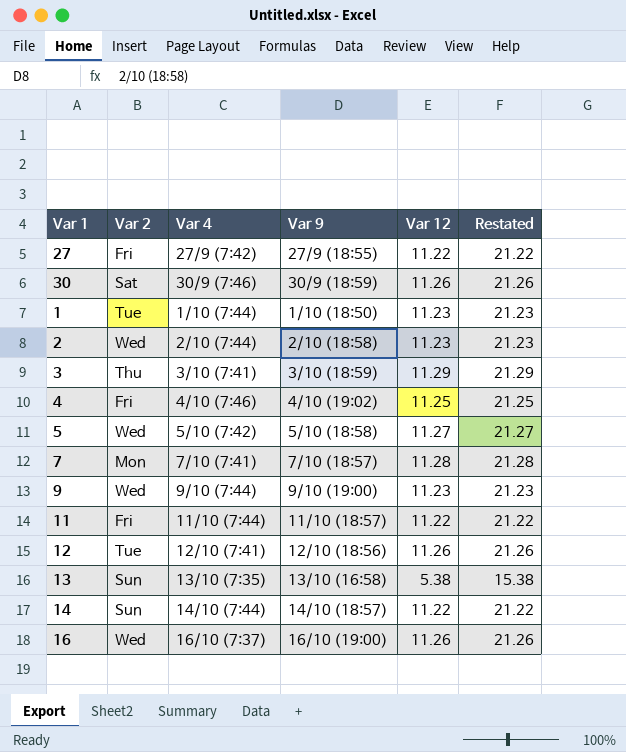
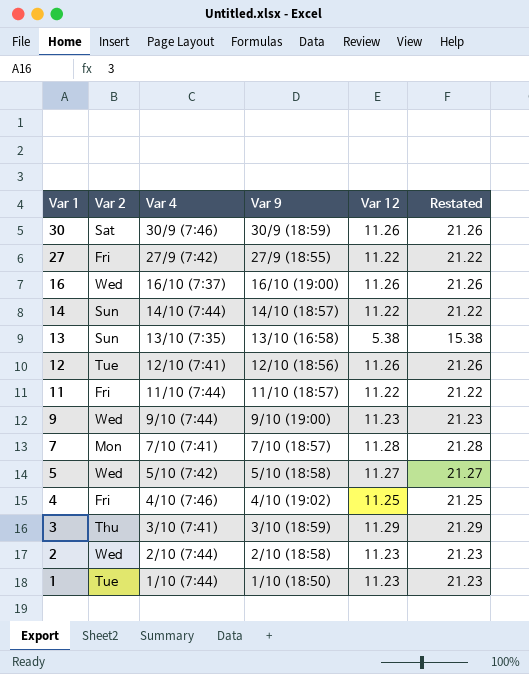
row order: none -> Var 1 descending

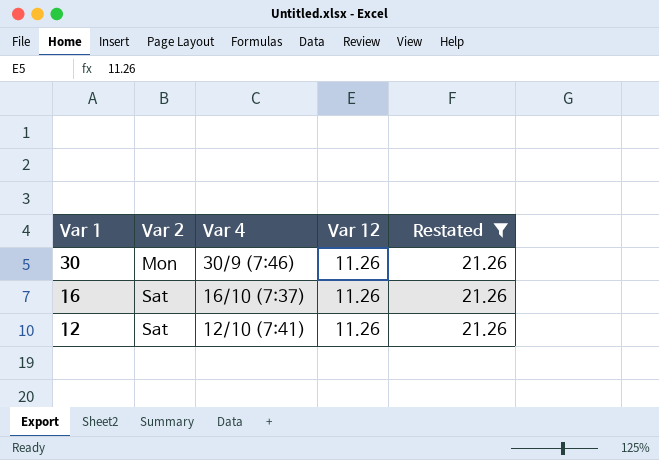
filter: none -> Restated = 21.26
column Var 9 | position: 4 -> none
30 | Var 2: Sat -> Mon
16 | Var 2: Wed -> Sat
12 | Var 2: Tue -> Sat

